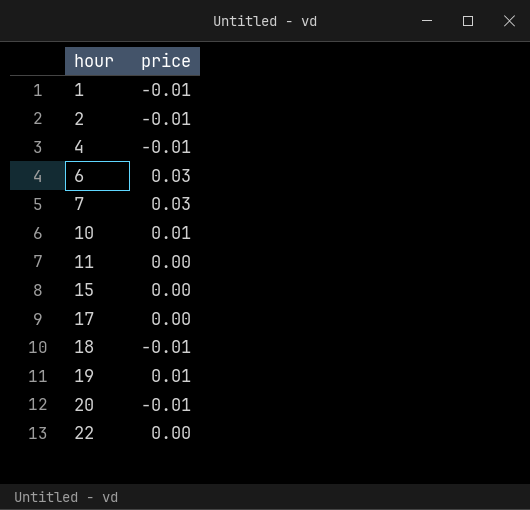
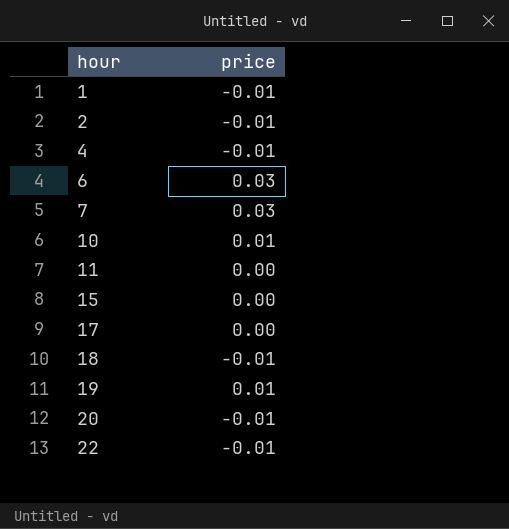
22 | price: 0.00 -> -0.01

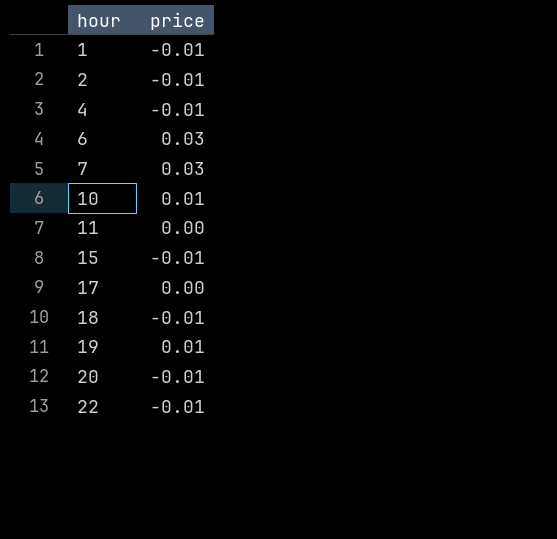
15 | price: 0.00 -> -0.01

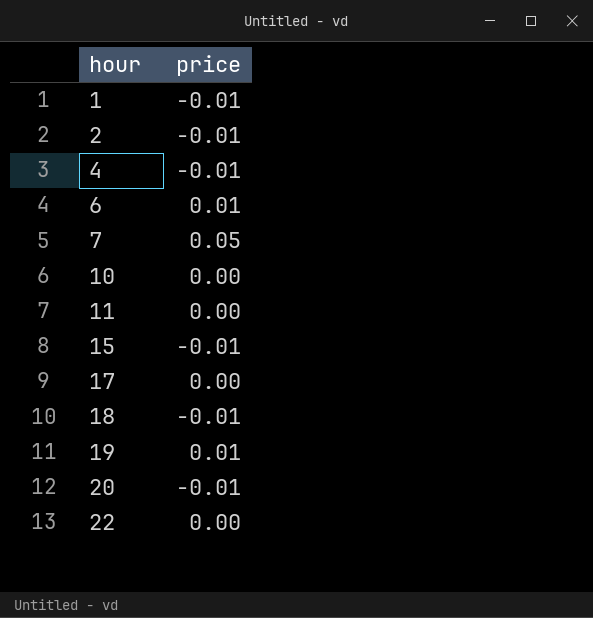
6 | price: 0.03 -> 0.01
7 | price: 0.03 -> 0.05
10 | price: 0.01 -> 0.00
22 | price: -0.01 -> 0.00

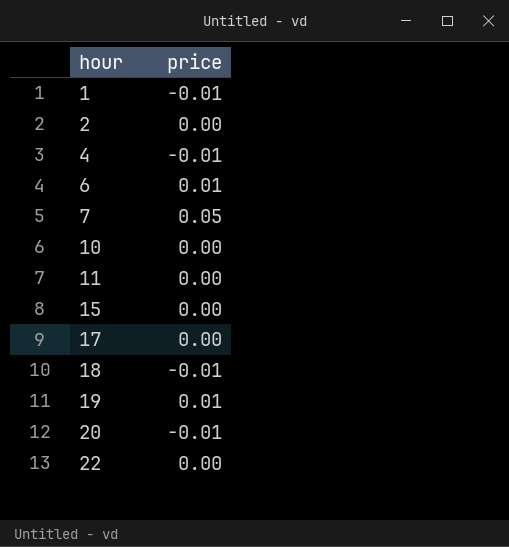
2 | price: -0.01 -> 0.00
15 | price: -0.01 -> 0.00

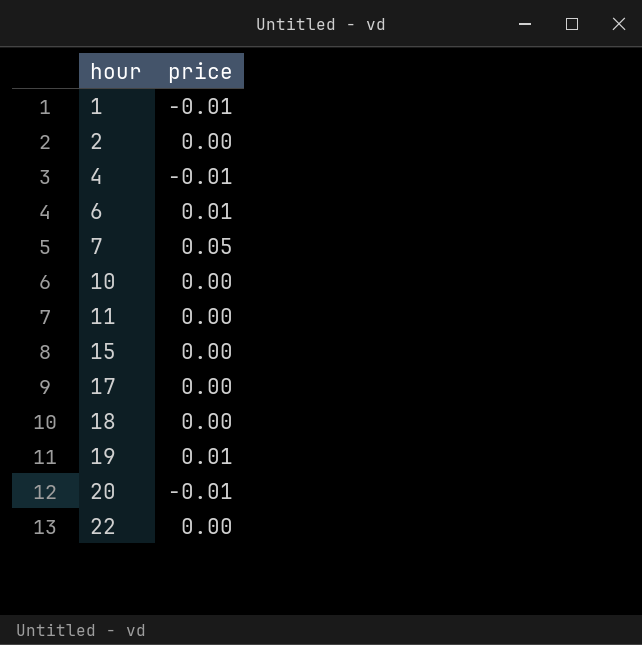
18 | price: -0.01 -> 0.00

